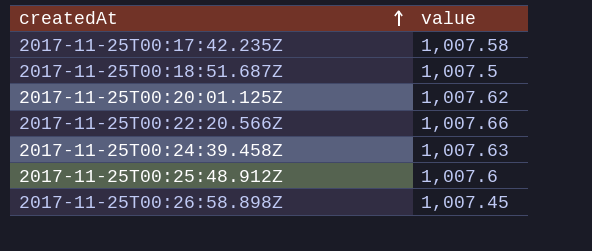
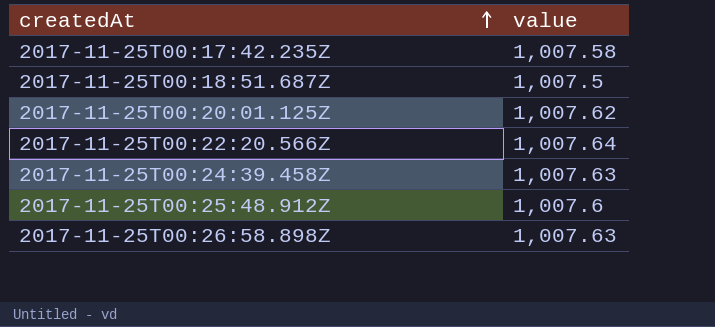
2017-11-25T00:22:20.566Z | value: 1,007.66 -> 1,007.64
2017-11-25T00:26:58.898Z | value: 1,007.45 -> 1,007.63

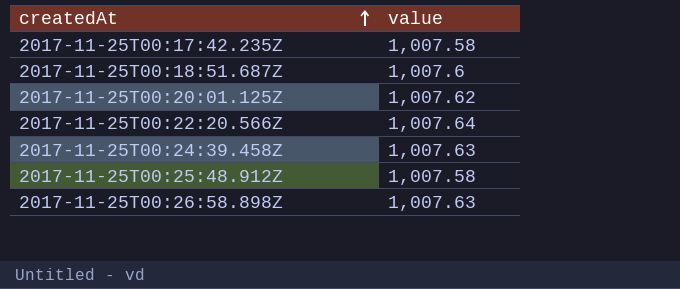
2017-11-25T00:18:51.687Z | value: 1,007.5 -> 1,007.6
2017-11-25T00:25:48.912Z | value: 1,007.6 -> 1,007.58

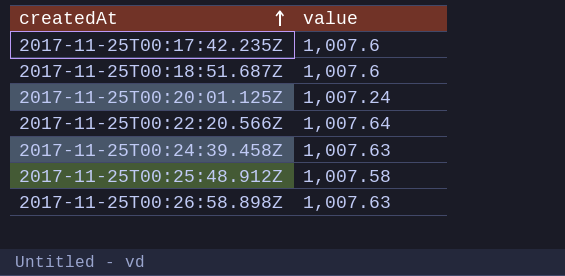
2017-11-25T00:17:42.235Z | value: 1,007.58 -> 1,007.6
2017-11-25T00:20:01.125Z | value: 1,007.62 -> 1,007.24

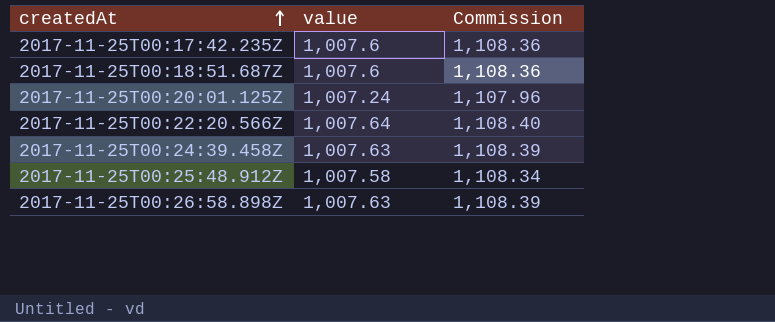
column Commission | formula: none -> [value] * 1.1

